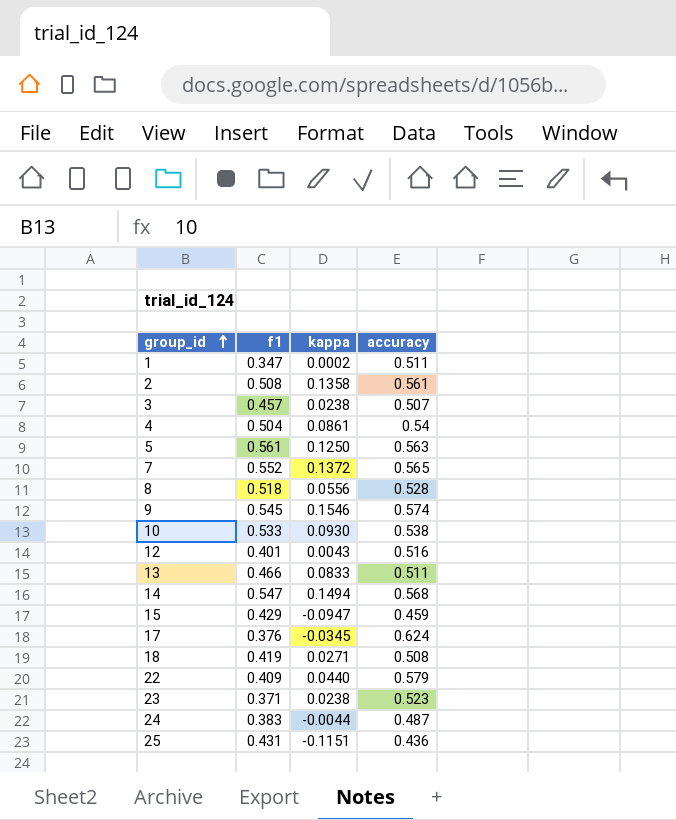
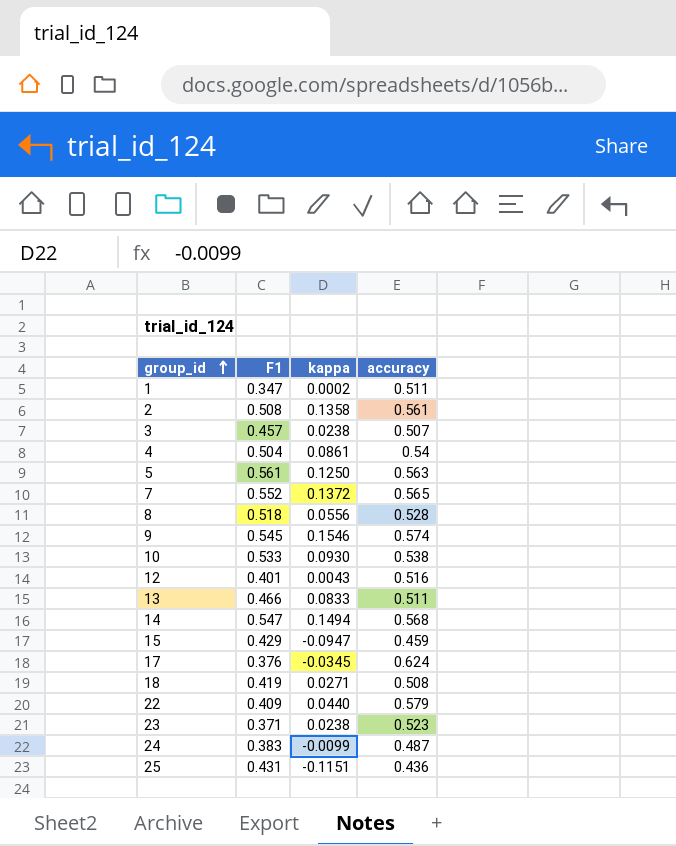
column name: f1 -> F1
24 | kappa: -0.0044 -> -0.0099

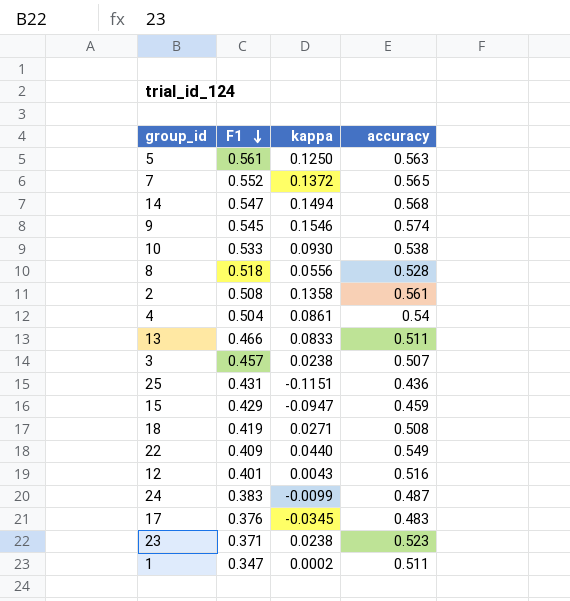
row order: group_id ascending -> F1 descending
22 | accuracy: 0.579 -> 0.549
17 | accuracy: 0.624 -> 0.483

